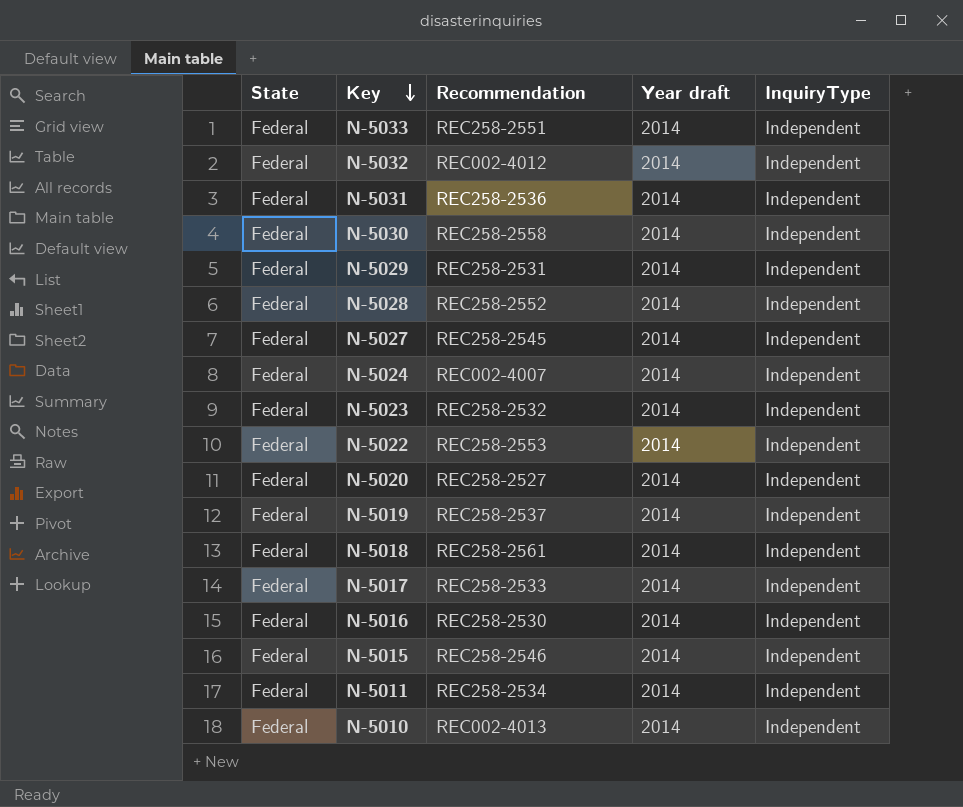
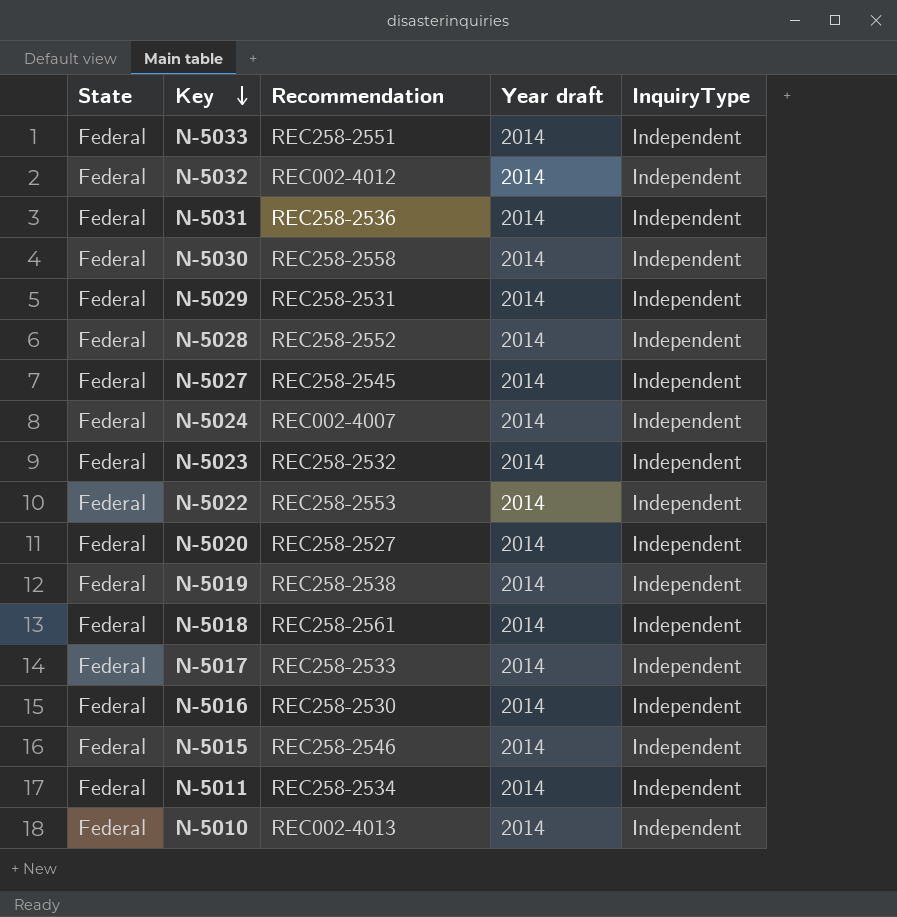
N-5019 | Recommendation: REC258-2537 -> REC258-2538

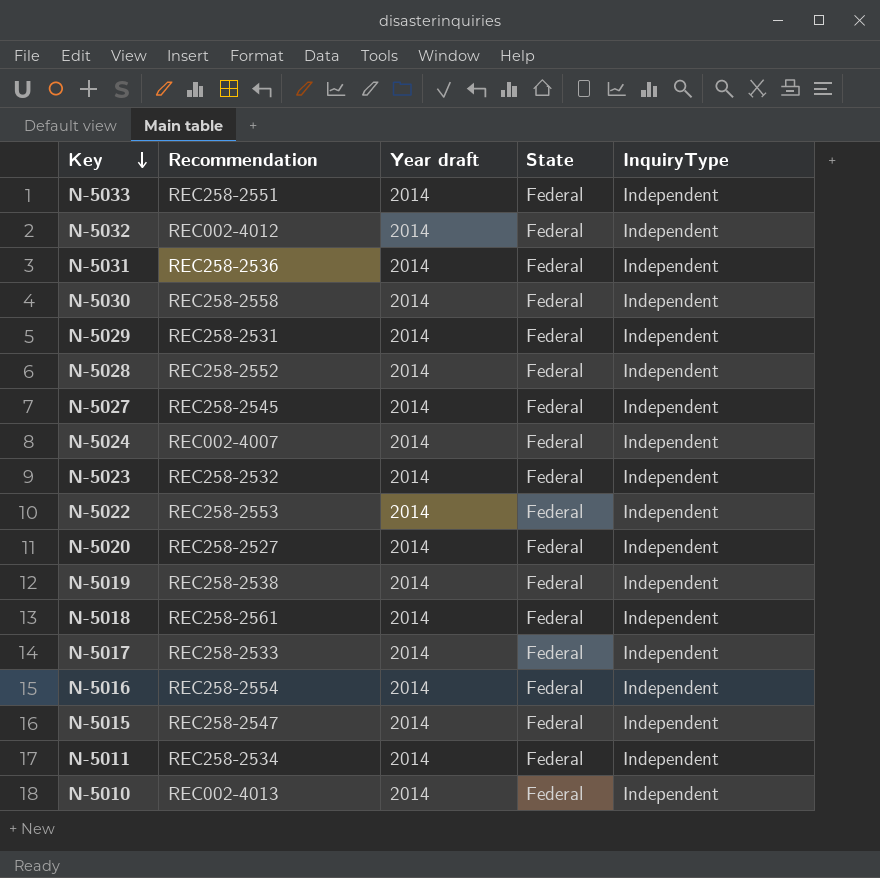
column State | position: 1 -> 4
N-5016 | Recommendation: REC258-2530 -> REC258-2554
N-5015 | Recommendation: REC258-2546 -> REC258-2547

